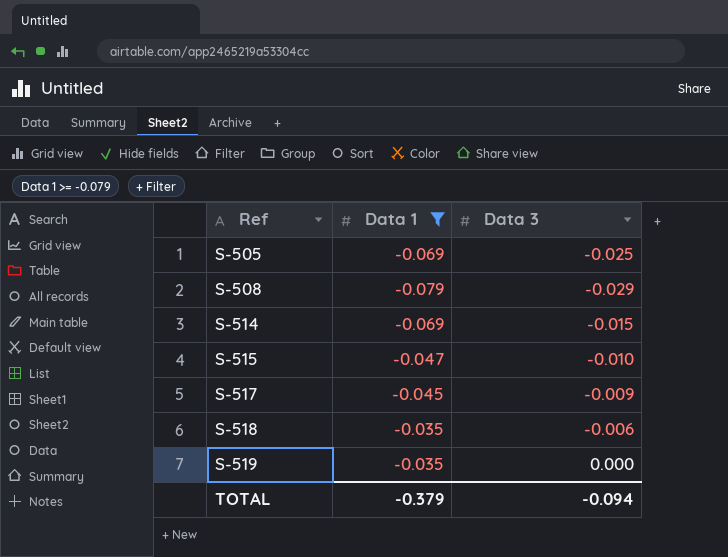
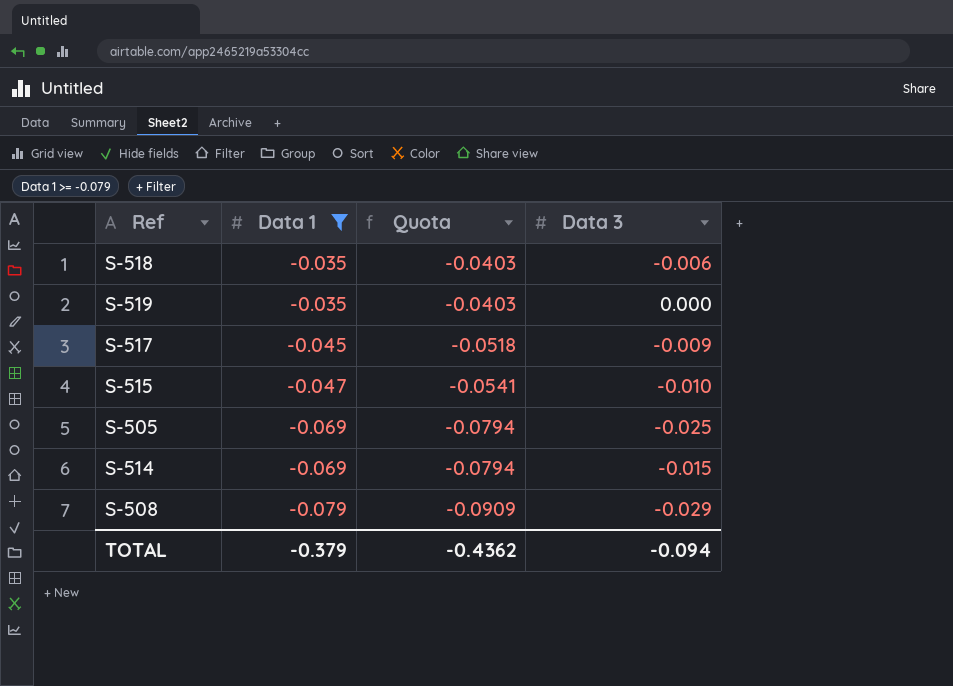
row order: Ref ascending -> Data 1 descending
column Quota | formula: none -> [Data 1] * 1.15

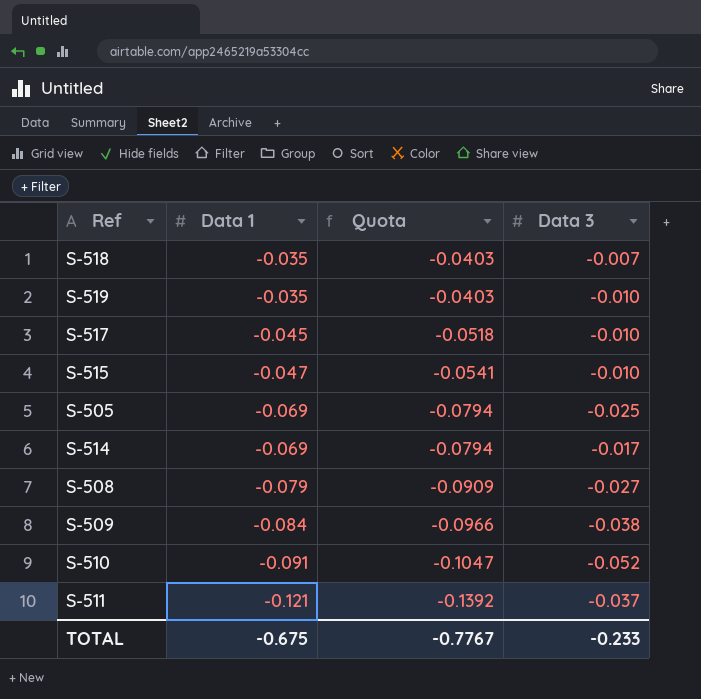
filter: Data 1 >= -0.079 -> none
S-518 | Data 3: -0.006 -> -0.007
S-519 | Data 3: 0.000 -> -0.010
S-517 | Data 3: -0.009 -> -0.010
S-514 | Data 3: -0.015 -> -0.017
S-508 | Data 3: -0.029 -> -0.027
TOTAL | Data 1: -0.379 -> -0.675
TOTAL | Quota: -0.4362 -> -0.7767
TOTAL | Data 3: -0.094 -> -0.233

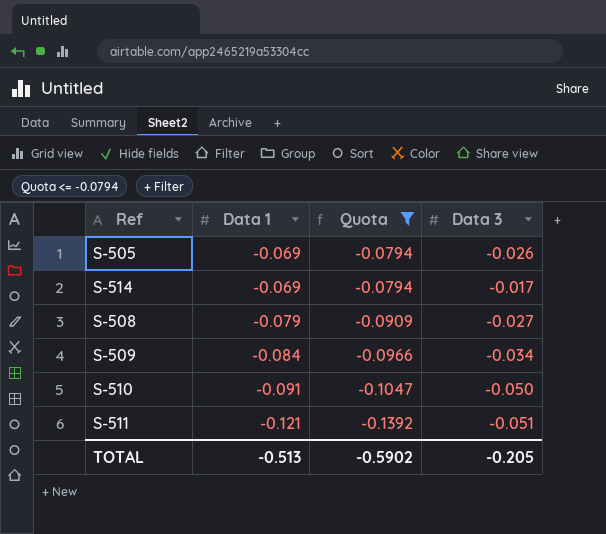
filter: none -> Quota <= -0.0794
S-505 | Data 3: -0.025 -> -0.026
S-509 | Data 3: -0.038 -> -0.034
S-510 | Data 3: -0.052 -> -0.050
S-511 | Data 3: -0.037 -> -0.051
TOTAL | Data 1: -0.675 -> -0.513
TOTAL | Quota: -0.7767 -> -0.5902
TOTAL | Data 3: -0.233 -> -0.205

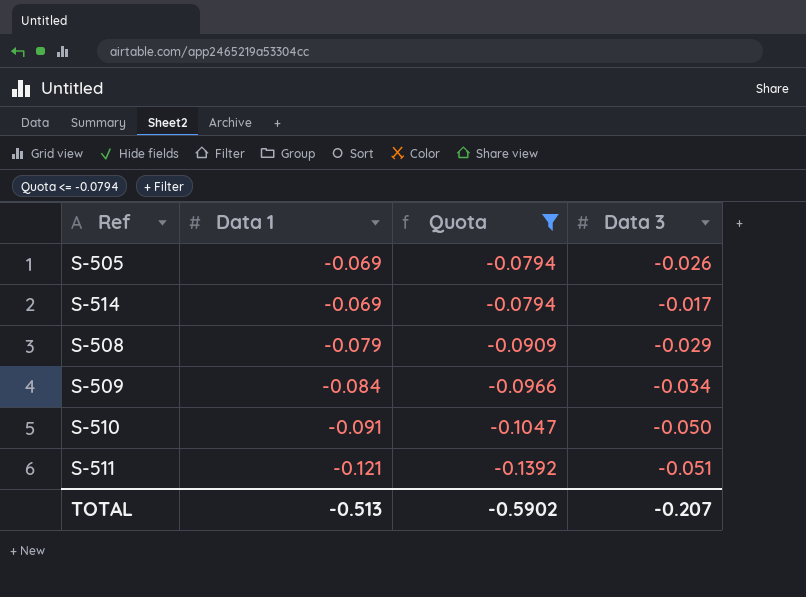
S-508 | Data 3: -0.027 -> -0.029
TOTAL | Data 3: -0.205 -> -0.207

